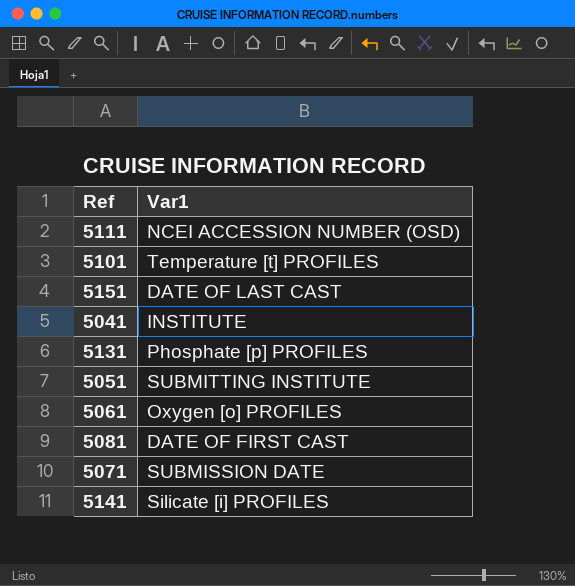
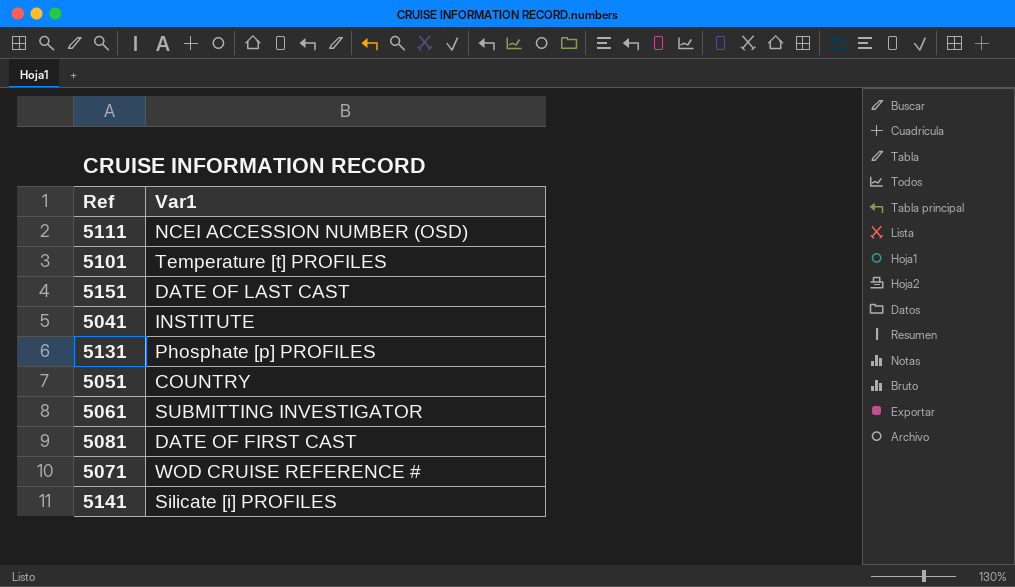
5051 | Var1: SUBMITTING INSTITUTE -> COUNTRY
5061 | Var1: Oxygen [o] PROFILES -> SUBMITTING INVESTIGATOR
5071 | Var1: SUBMISSION DATE -> WOD CRUISE REFERENCE #

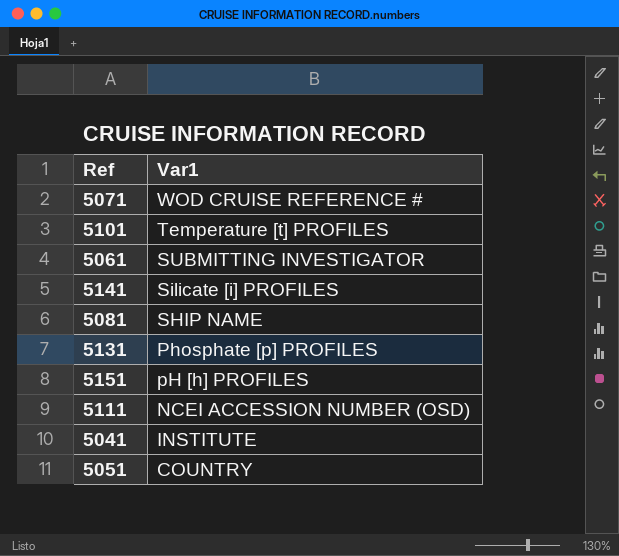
row order: none -> Var1 descending
5081 | Var1: DATE OF FIRST CAST -> SHIP NAME
5151 | Var1: DATE OF LAST CAST -> pH [h] PROFILES

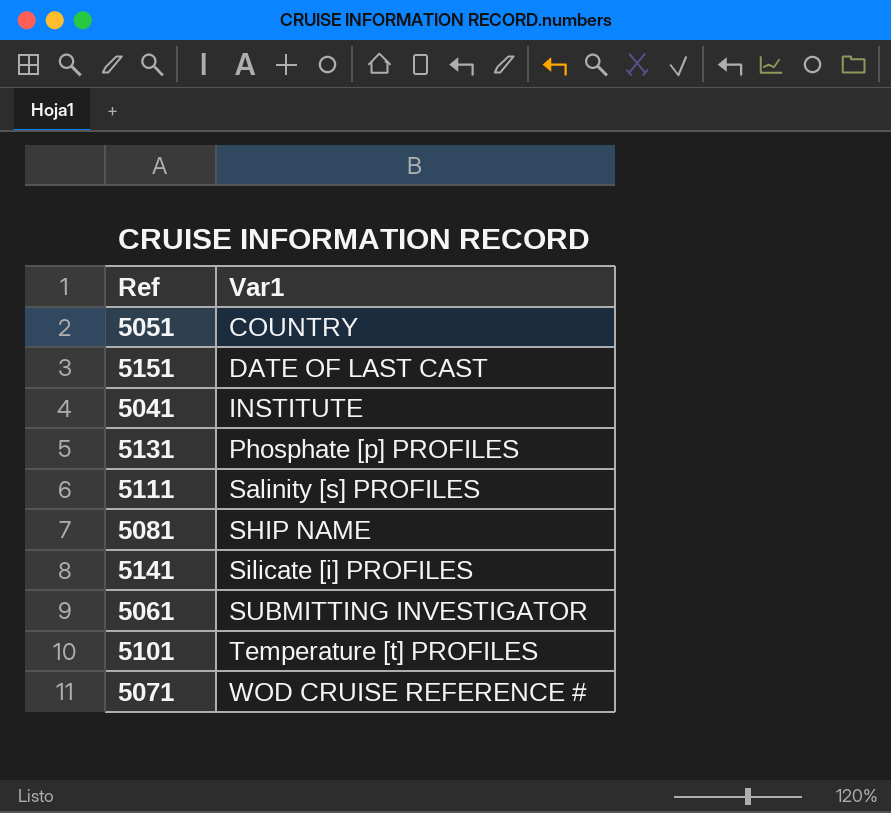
row order: Var1 descending -> Var1 ascending
5151 | Var1: pH [h] PROFILES -> DATE OF LAST CAST
5111 | Var1: NCEI ACCESSION NUMBER (OSD) -> Salinity [s] PROFILES

